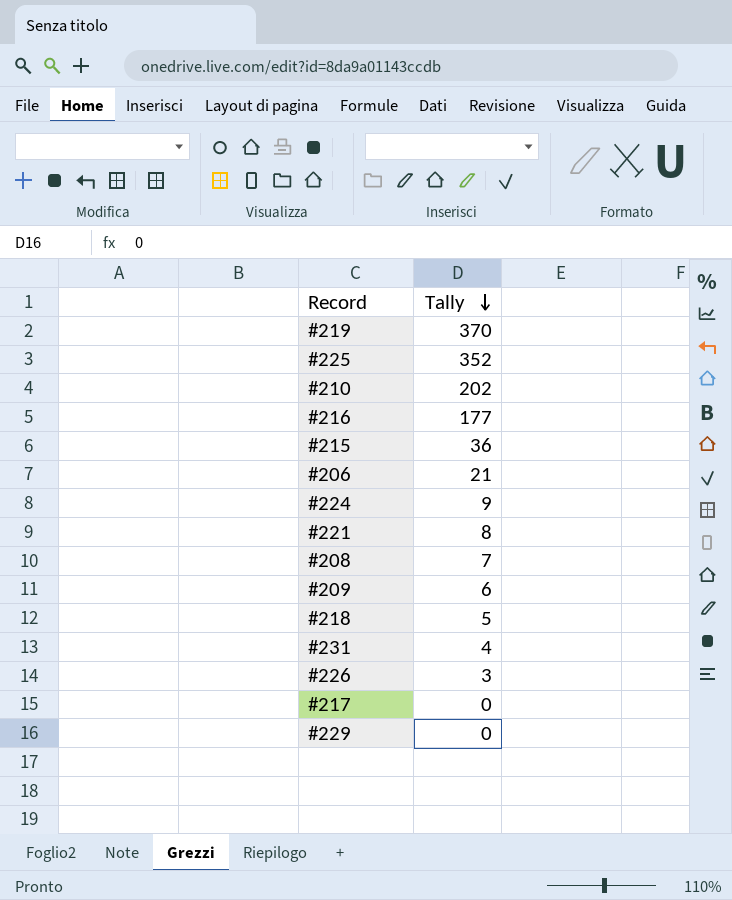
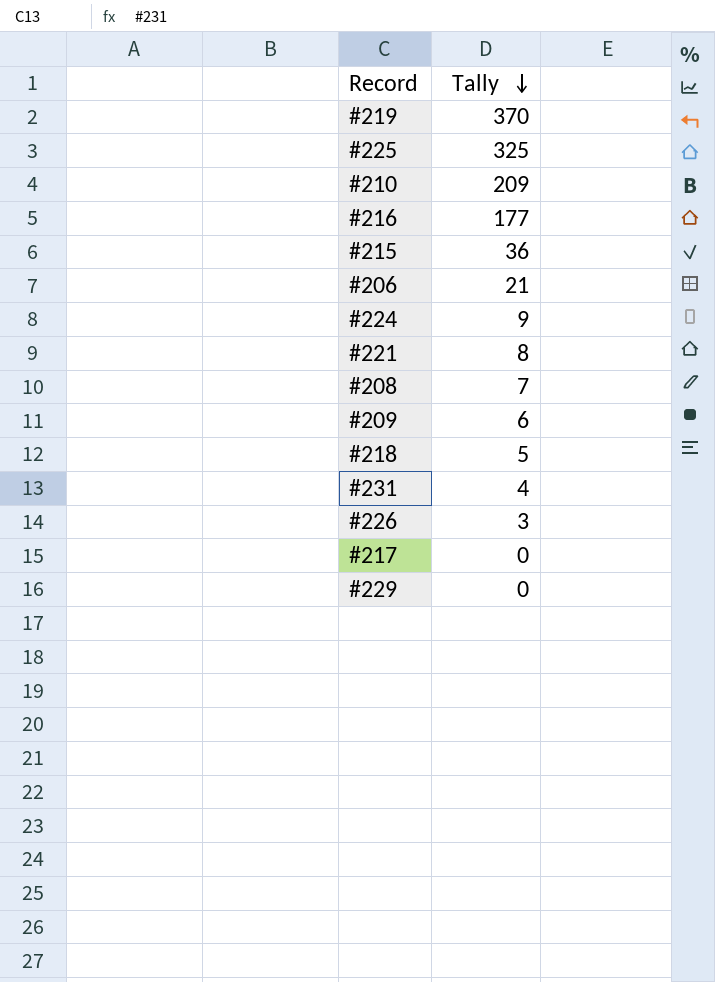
#225 | Tally: 352 -> 325
#210 | Tally: 202 -> 209

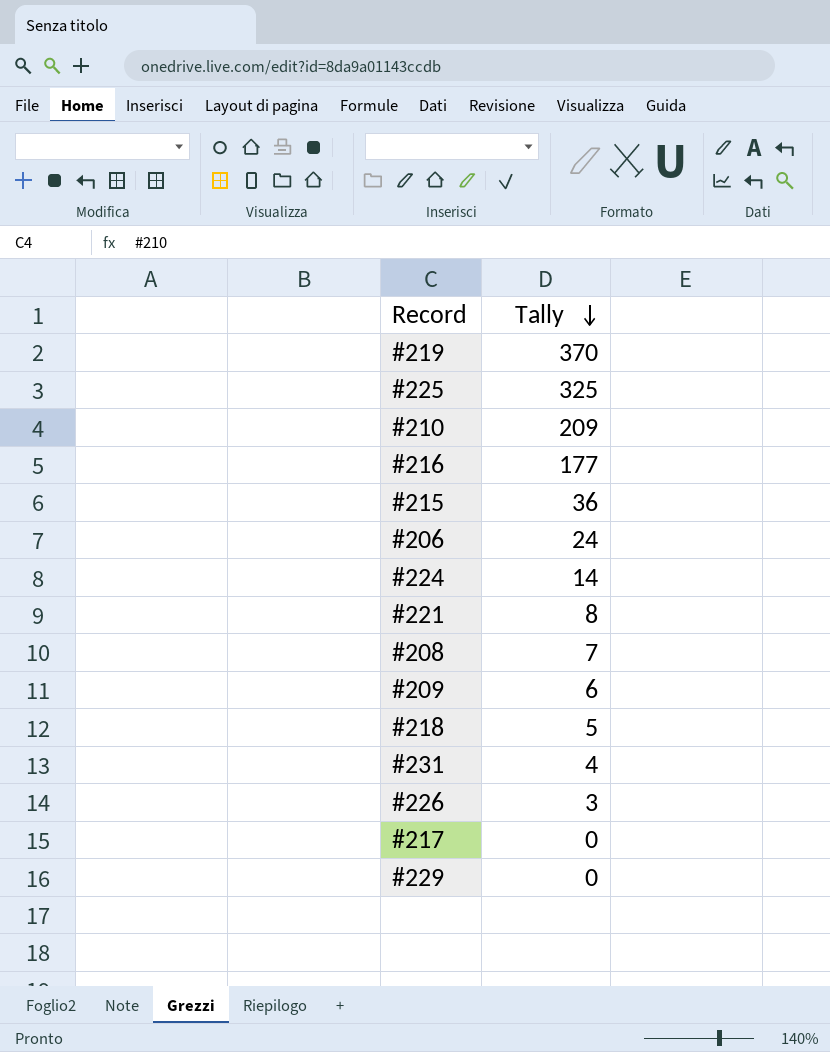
#206 | Tally: 21 -> 24
#224 | Tally: 9 -> 14

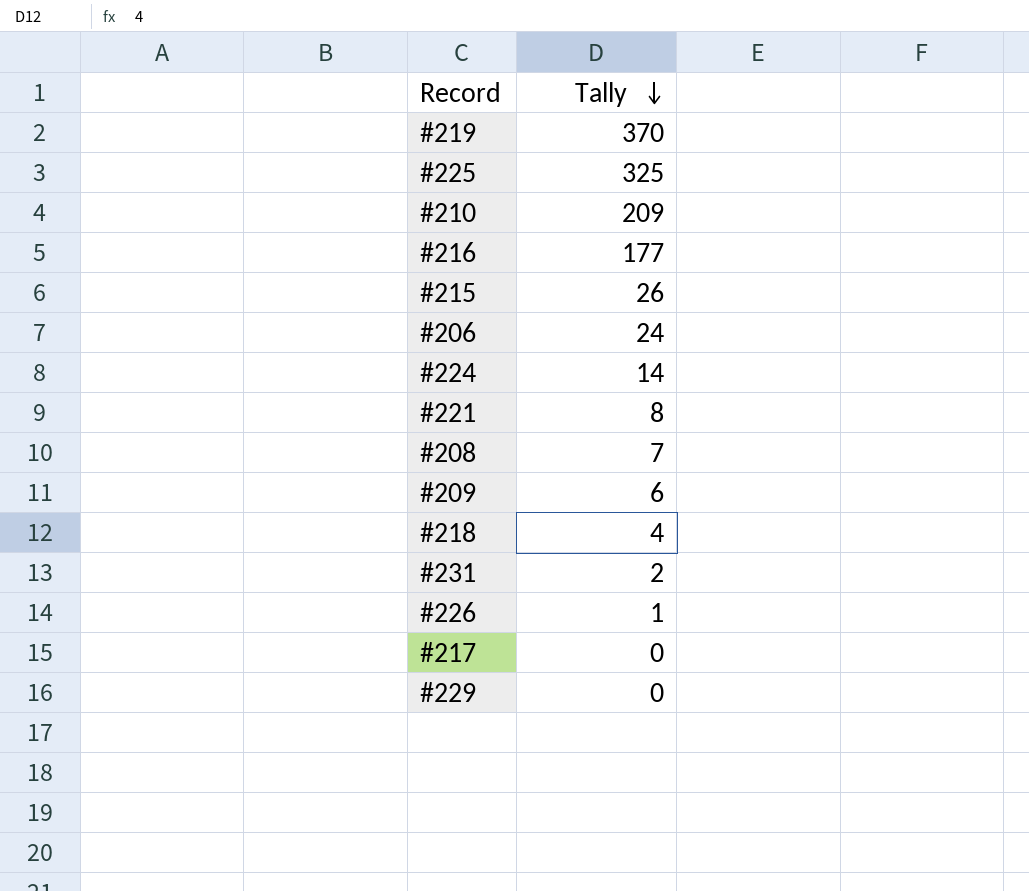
#215 | Tally: 36 -> 26
#218 | Tally: 5 -> 4
#231 | Tally: 4 -> 2
#226 | Tally: 3 -> 1

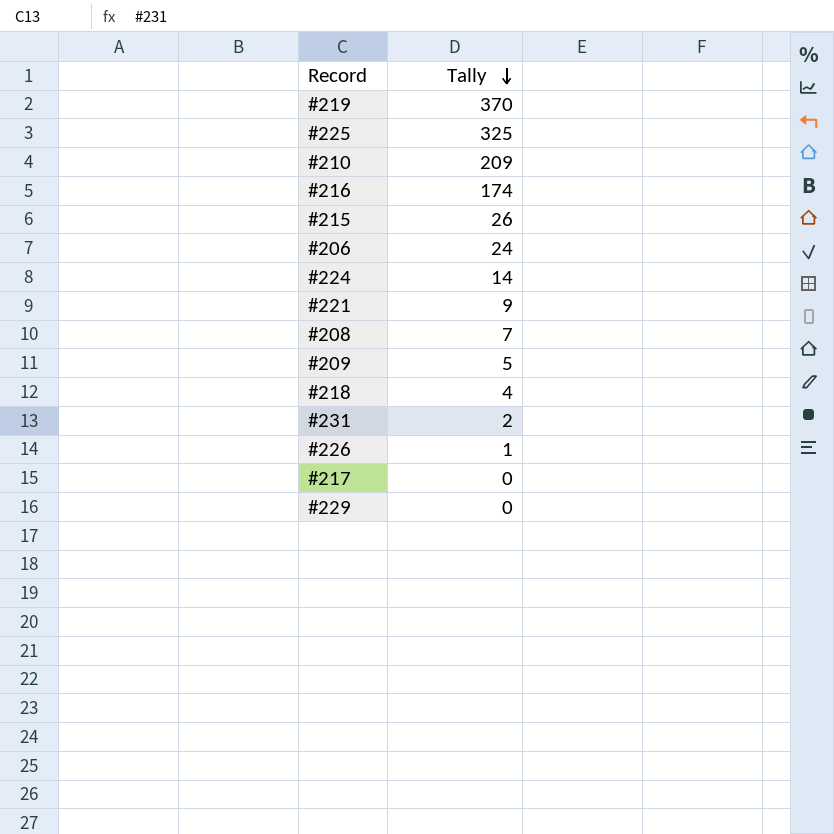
#216 | Tally: 177 -> 174
#221 | Tally: 8 -> 9
#209 | Tally: 6 -> 5

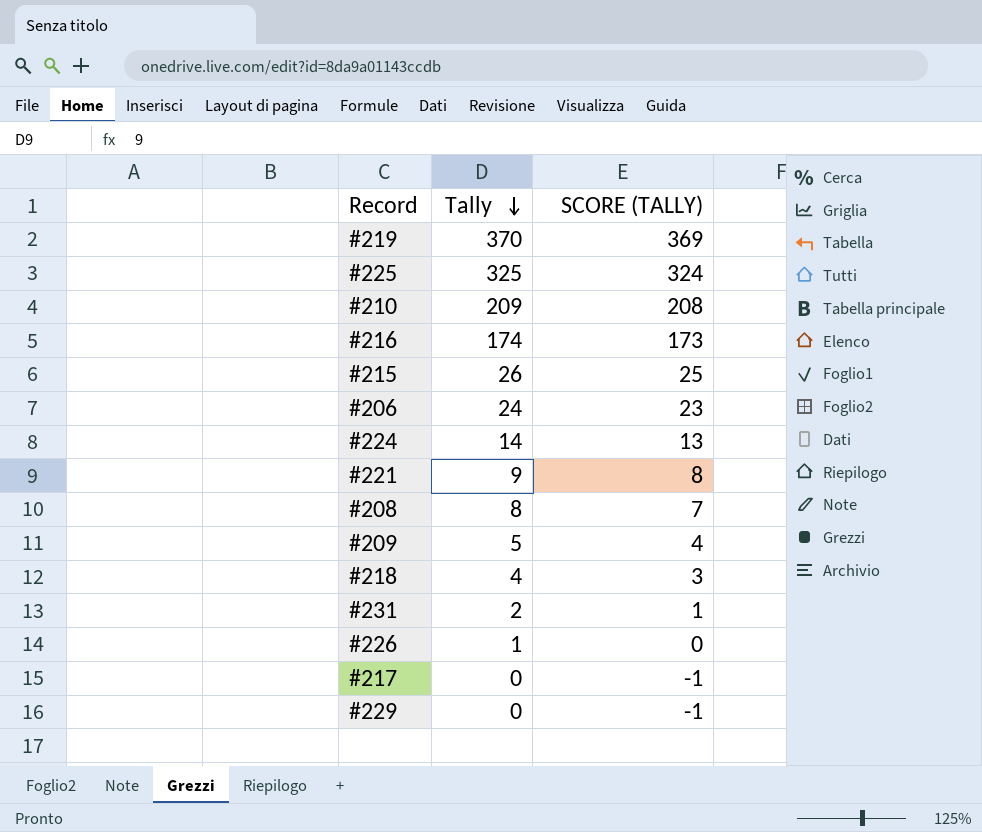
column SCORE (TALLY) | formula: none -> [Tally] - 1
#208 | Tally: 7 -> 8

